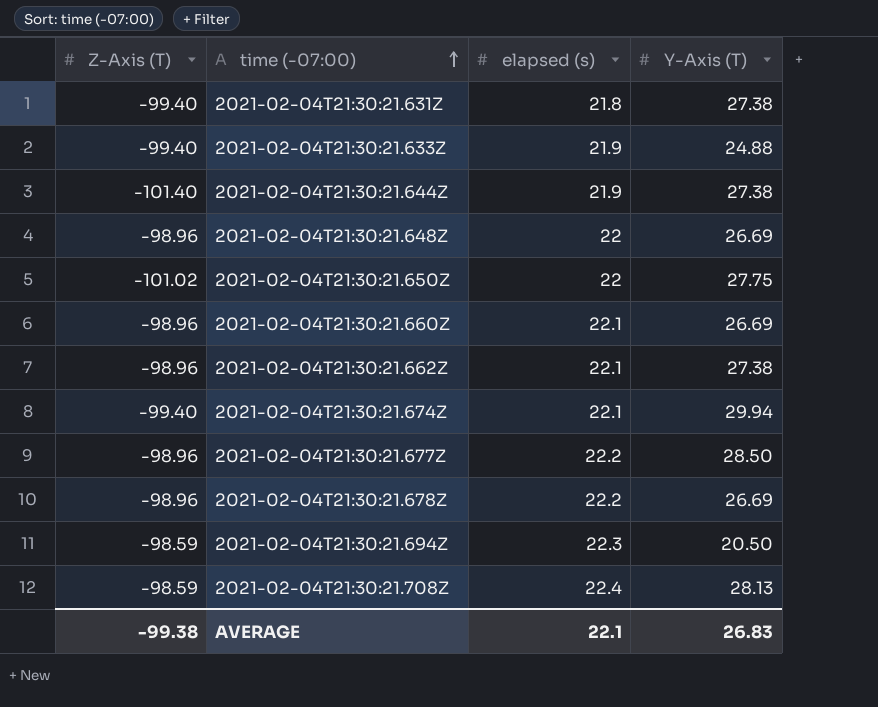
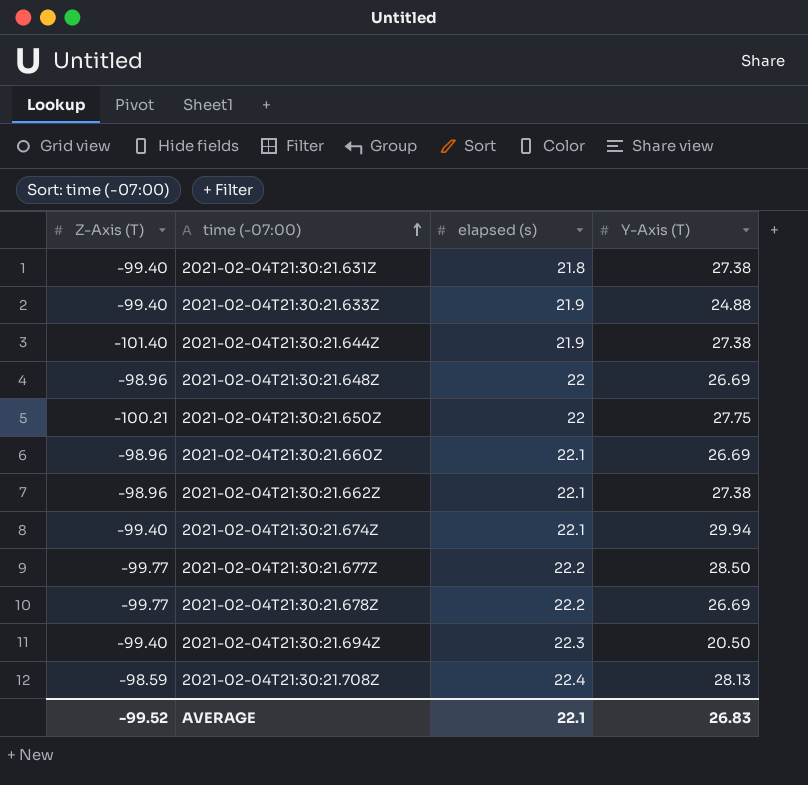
2021-02-04T21:30:21.650Z | Z-Axis (T): -101.02 -> -100.21
2021-02-04T21:30:21.677Z | Z-Axis (T): -98.96 -> -99.77
2021-02-04T21:30:21.678Z | Z-Axis (T): -98.96 -> -99.77
2021-02-04T21:30:21.694Z | Z-Axis (T): -98.59 -> -99.40
AVERAGE | Z-Axis (T): -99.38 -> -99.52

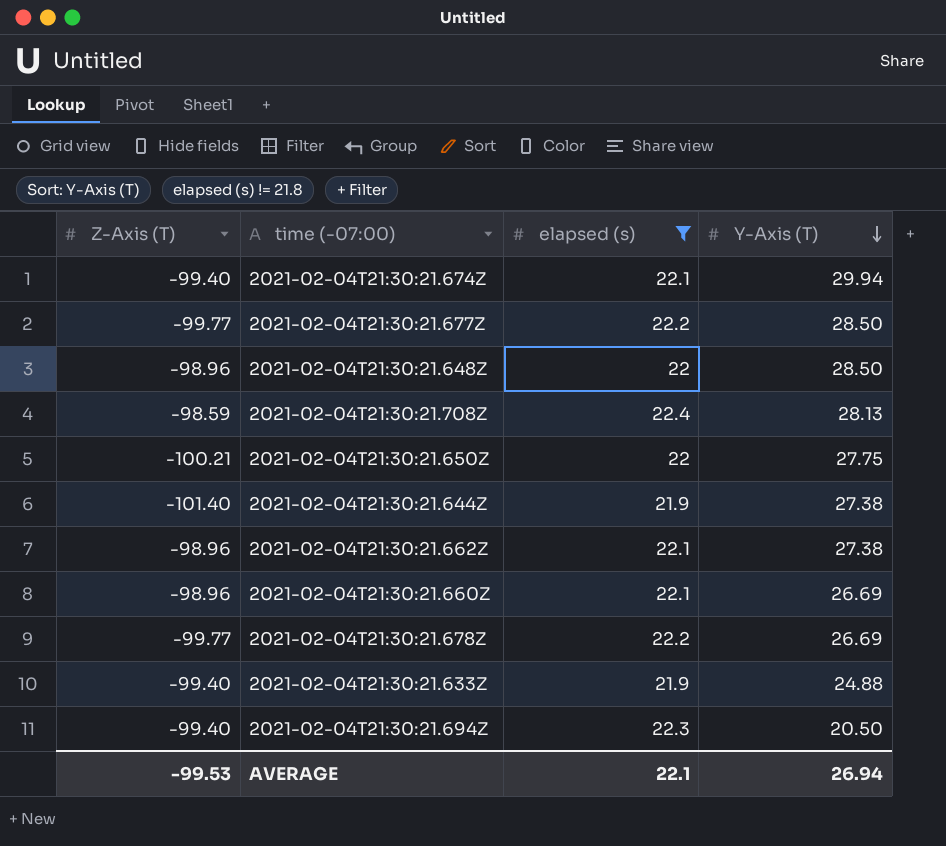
filter: none -> elapsed (s) != 21.8
row order: time (-07:00) ascending -> Y-Axis (T) descending
2021-02-04T21:30:21.648Z | Y-Axis (T): 26.69 -> 28.50
AVERAGE | Z-Axis (T): -99.52 -> -99.53
AVERAGE | Y-Axis (T): 26.83 -> 26.94

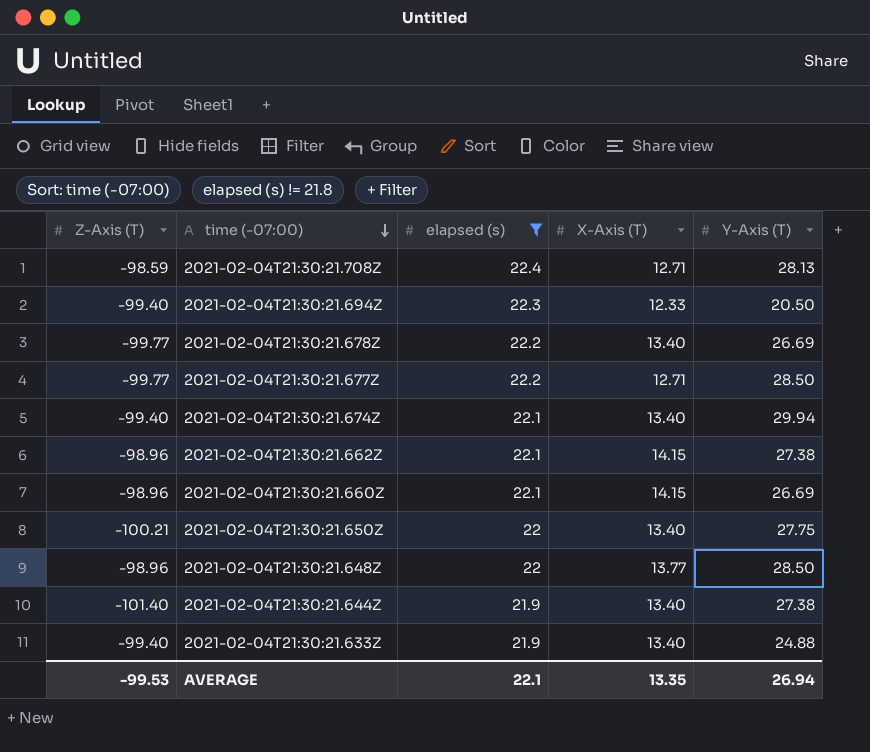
row order: Y-Axis (T) descending -> time (-07:00) descending
column X-Axis (T) | position: none -> 4

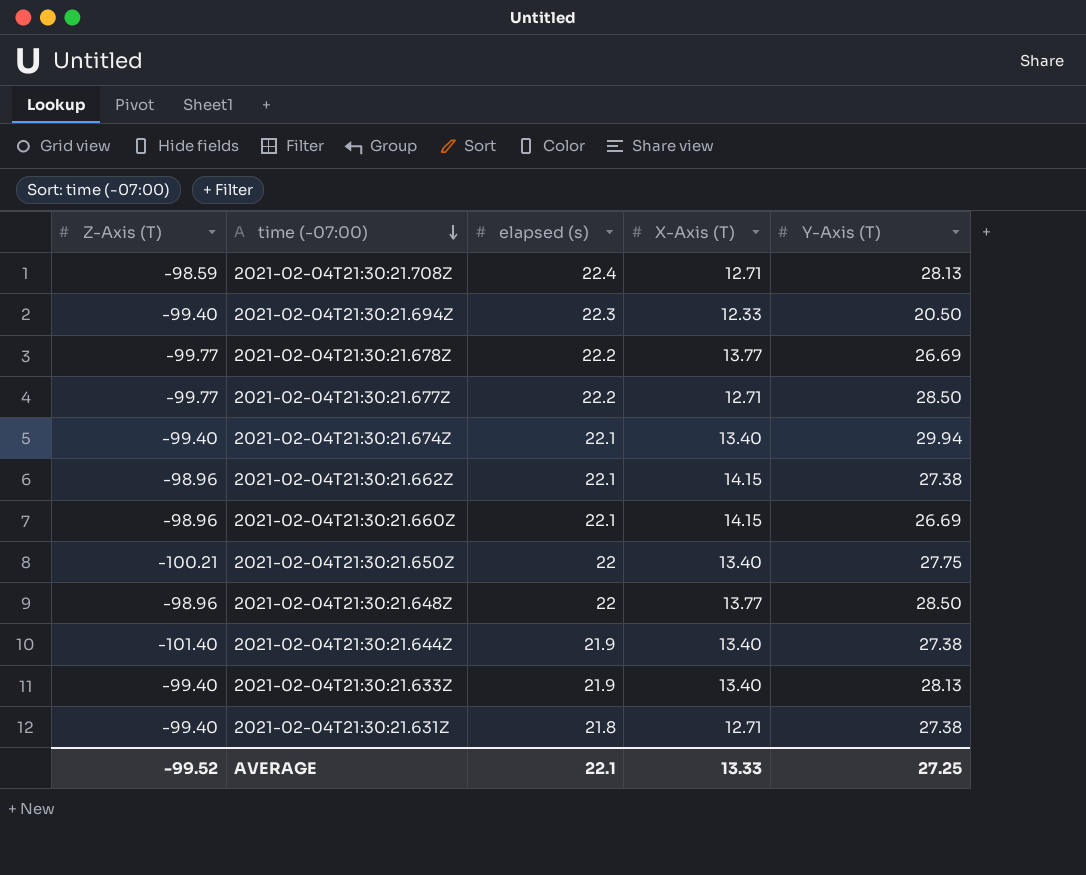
filter: elapsed (s) != 21.8 -> none
2021-02-04T21:30:21.678Z | X-Axis (T): 13.40 -> 13.77
2021-02-04T21:30:21.633Z | Y-Axis (T): 24.88 -> 28.13
AVERAGE | Z-Axis (T): -99.53 -> -99.52
AVERAGE | X-Axis (T): 13.35 -> 13.33
AVERAGE | Y-Axis (T): 26.94 -> 27.25

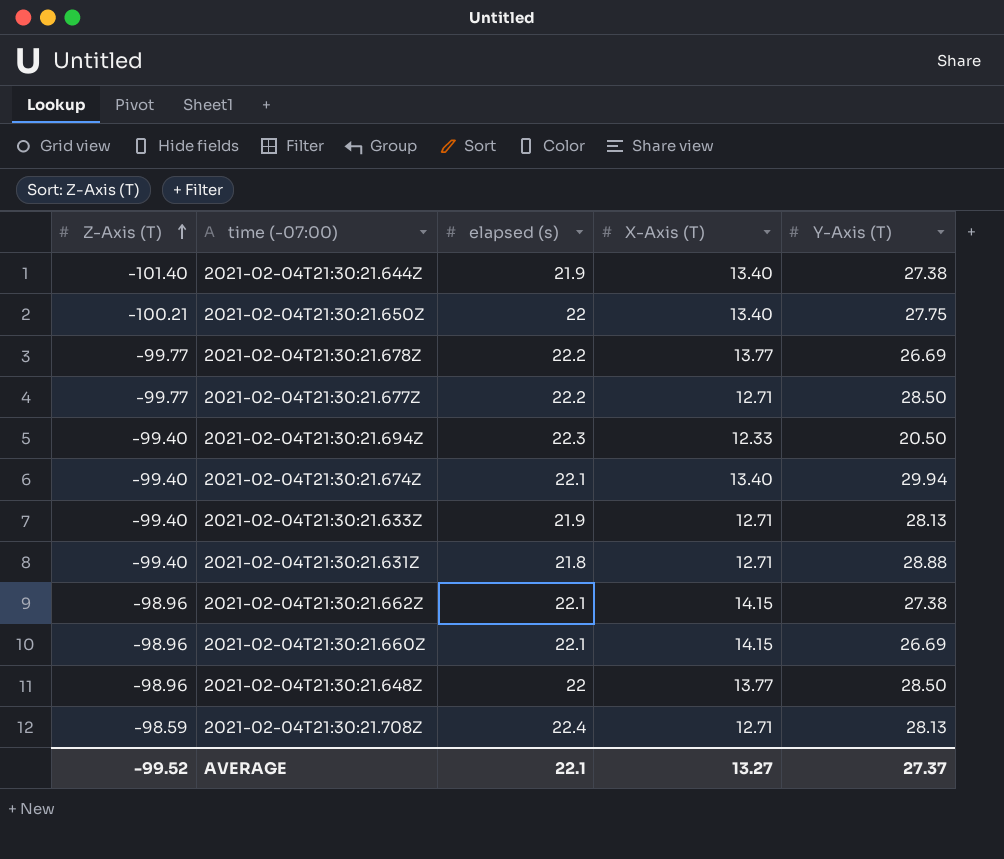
row order: time (-07:00) descending -> Z-Axis (T) ascending
2021-02-04T21:30:21.633Z | X-Axis (T): 13.40 -> 12.71
2021-02-04T21:30:21.631Z | Y-Axis (T): 27.38 -> 28.88
AVERAGE | X-Axis (T): 13.33 -> 13.27
AVERAGE | Y-Axis (T): 27.25 -> 27.37

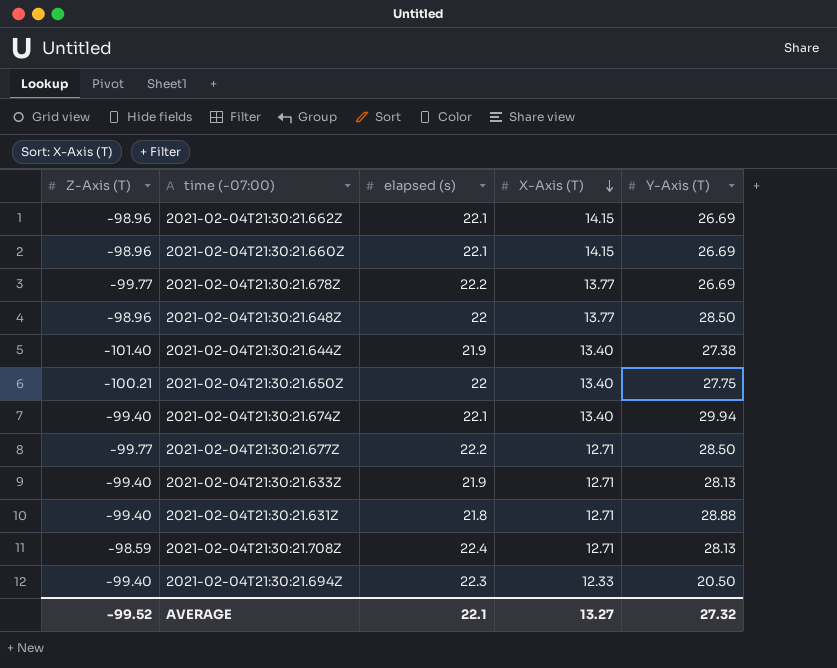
row order: Z-Axis (T) ascending -> X-Axis (T) descending
2021-02-04T21:30:21.662Z | Y-Axis (T): 27.38 -> 26.69
AVERAGE | Y-Axis (T): 27.37 -> 27.32

